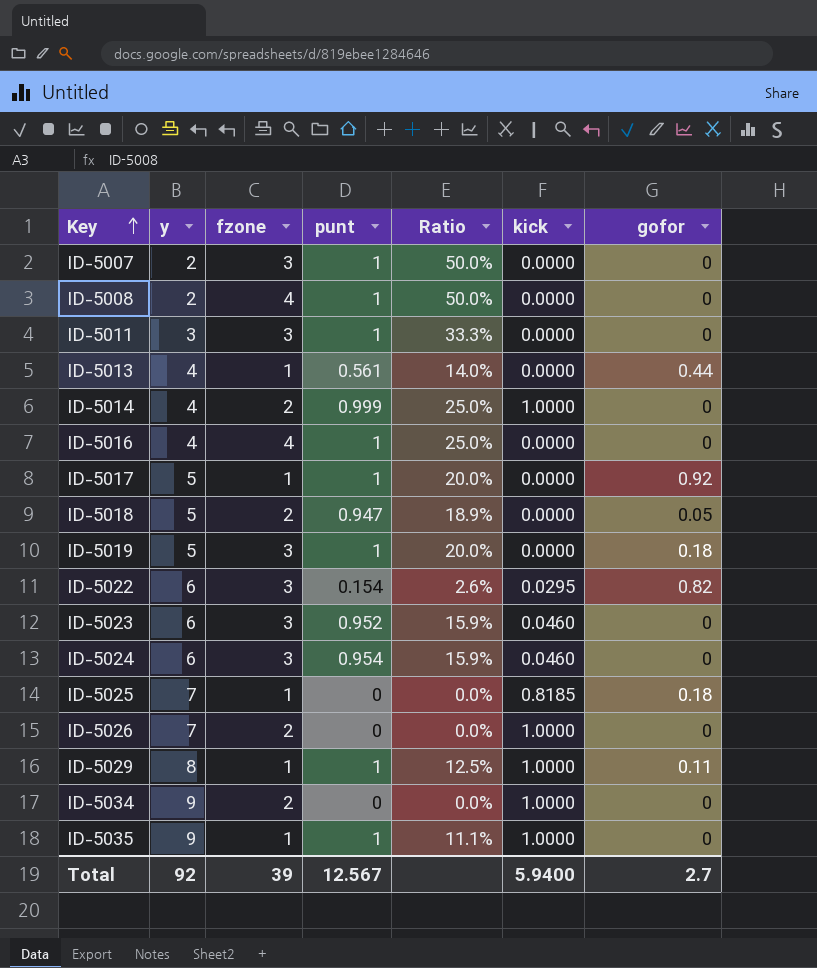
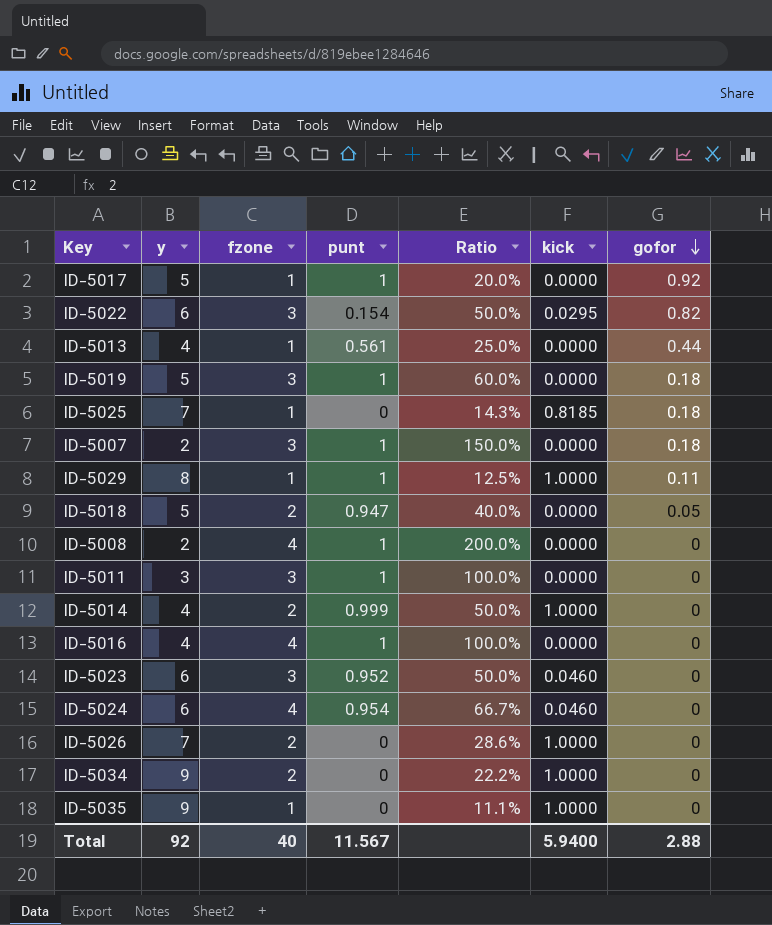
row order: Key ascending -> gofor descending
column Ratio | formula: [punt] / [y] -> [fzone] / [y]
ID-5007 | gofor: 0 -> 0.18
ID-5024 | fzone: 3 -> 4
ID-5035 | punt: 1 -> 0
Total | fzone: 39 -> 40
Total | punt: 12.567 -> 11.567
Total | gofor: 2.7 -> 2.88

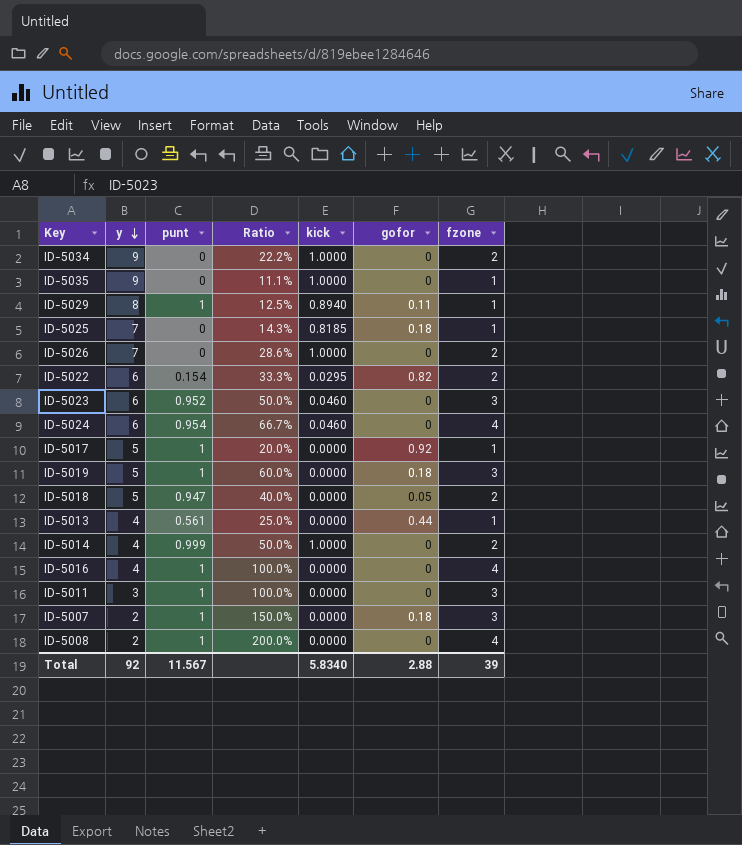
row order: gofor descending -> y descending
column fzone | position: 3 -> 7
ID-5029 | kick: 1.0000 -> 0.8940
ID-5022 | Ratio: 50.0% -> 33.3%
ID-5022 | fzone: 3 -> 2
Total | kick: 5.9400 -> 5.8340
Total | fzone: 40 -> 39

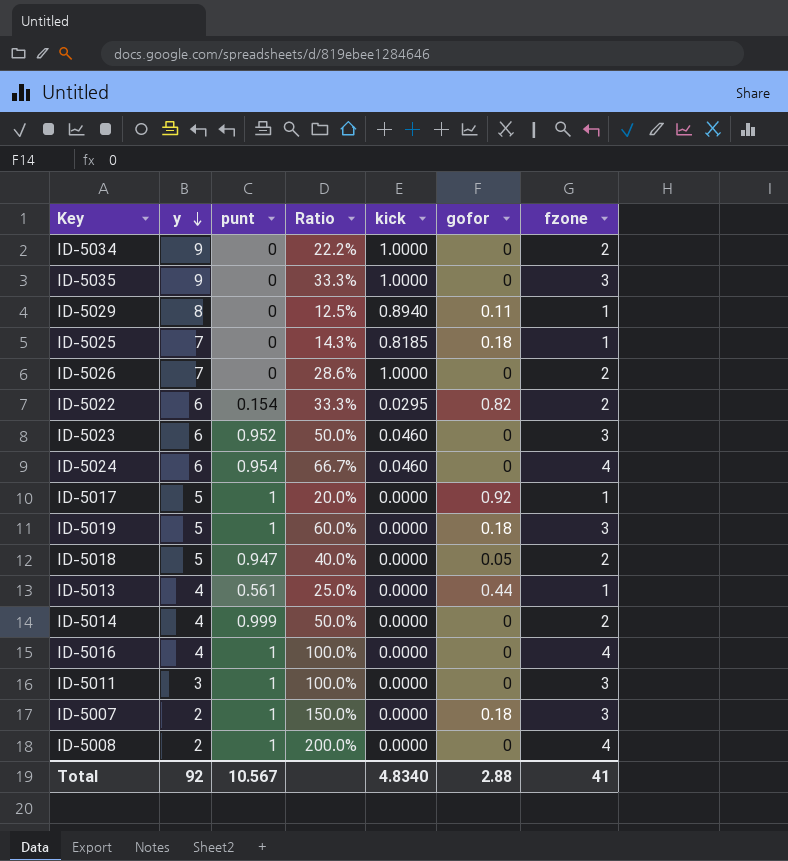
ID-5035 | Ratio: 11.1% -> 33.3%
ID-5035 | fzone: 1 -> 3
ID-5029 | punt: 1 -> 0
ID-5014 | kick: 1.0000 -> 0.0000
Total | punt: 11.567 -> 10.567
Total | kick: 5.8340 -> 4.8340
Total | fzone: 39 -> 41

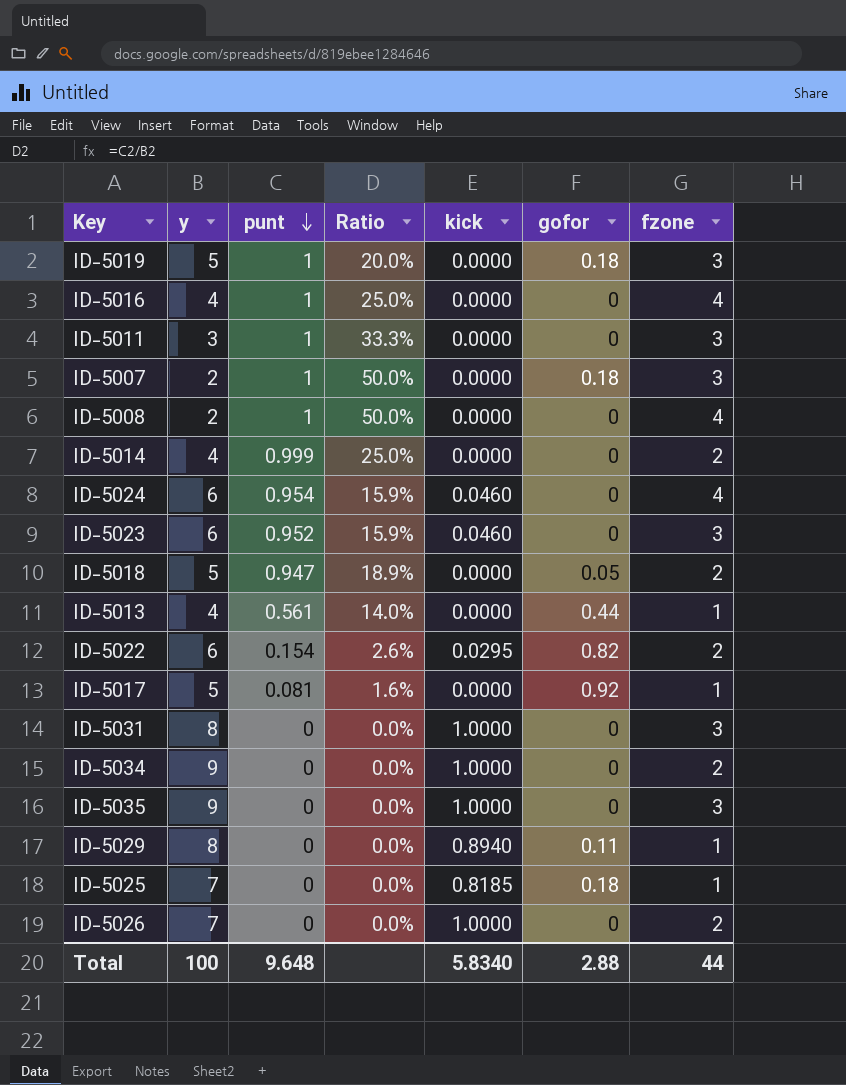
row order: y descending -> punt descending
column Ratio | formula: [fzone] / [y] -> [punt] / [y]
ID-5017 | punt: 1 -> 0.081
row ID-5031: none -> 8 | 0 | 0.0% | 1.0000 | 0 | 3
Total | y: 92 -> 100
Total | punt: 10.567 -> 9.648
Total | kick: 4.8340 -> 5.8340
Total | fzone: 41 -> 44

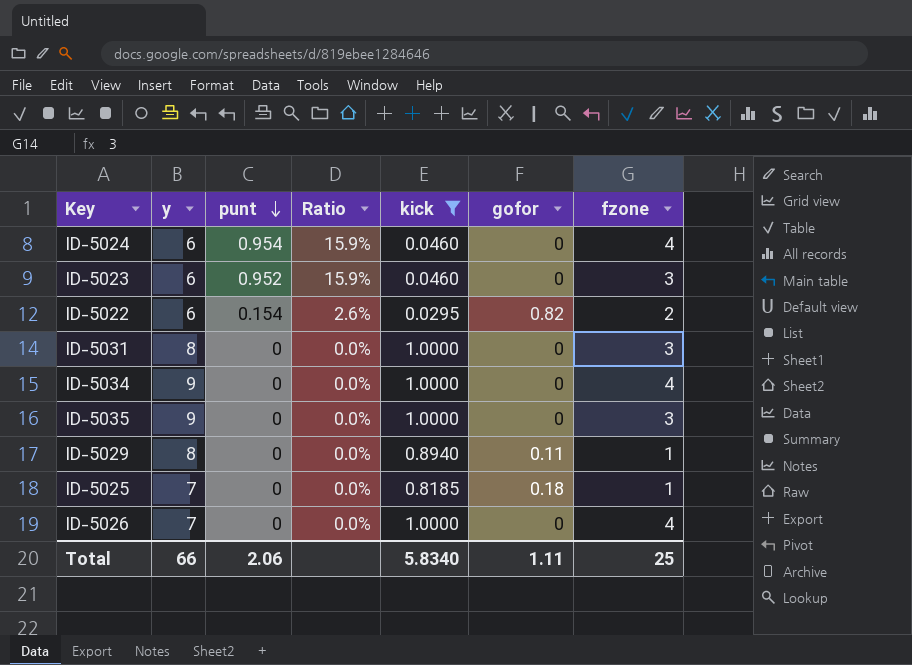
filter: none -> kick != 0.0000
ID-5034 | fzone: 2 -> 4
ID-5026 | fzone: 2 -> 4
Total | y: 100 -> 66
Total | punt: 9.648 -> 2.06
Total | gofor: 2.88 -> 1.11
Total | fzone: 44 -> 25

